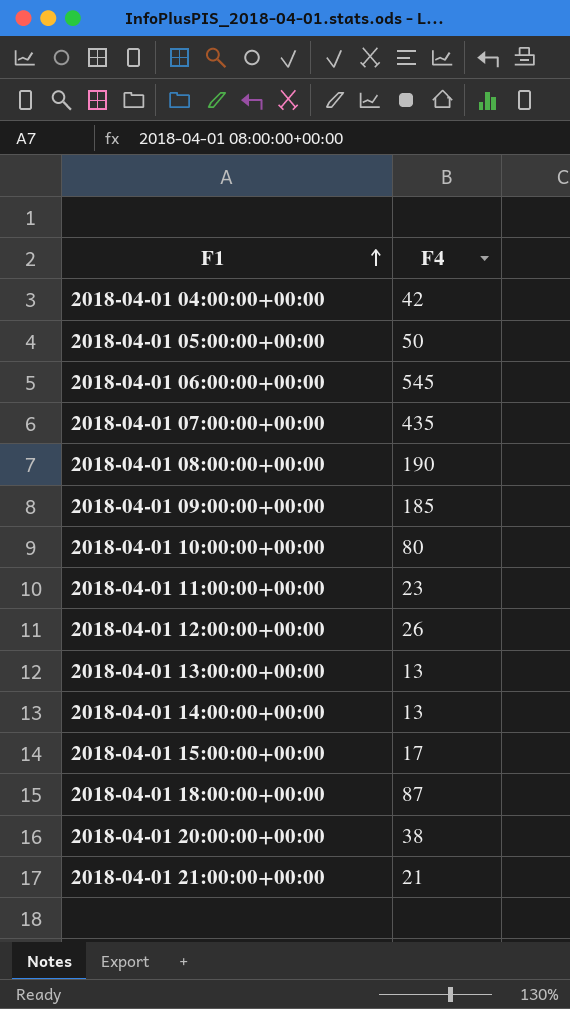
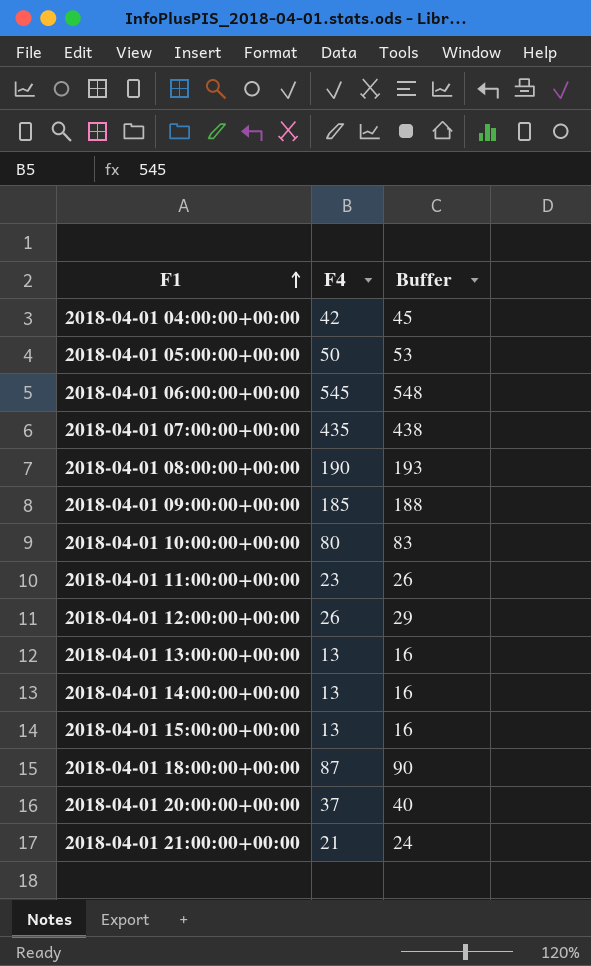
column Buffer | formula: none -> [F4] + 3
2018-04-01 15:00:00+00:00 | F4: 17 -> 13
2018-04-01 20:00:00+00:00 | F4: 38 -> 37

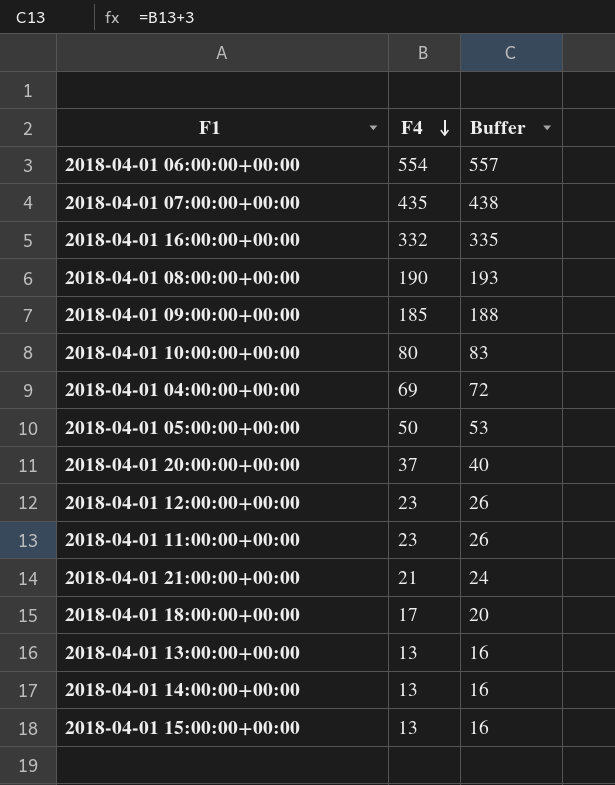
row order: F1 ascending -> F4 descending
2018-04-01 06:00:00+00:00 | F4: 545 -> 554
2018-04-01 06:00:00+00:00 | Buffer: 548 -> 557
row 2018-04-01 16:00:00+00:00: none -> 332 | 335
2018-04-01 04:00:00+00:00 | F4: 42 -> 69
2018-04-01 04:00:00+00:00 | Buffer: 45 -> 72
2018-04-01 12:00:00+00:00 | F4: 26 -> 23
2018-04-01 12:00:00+00:00 | Buffer: 29 -> 26
2018-04-01 18:00:00+00:00 | F4: 87 -> 17
2018-04-01 18:00:00+00:00 | Buffer: 90 -> 20

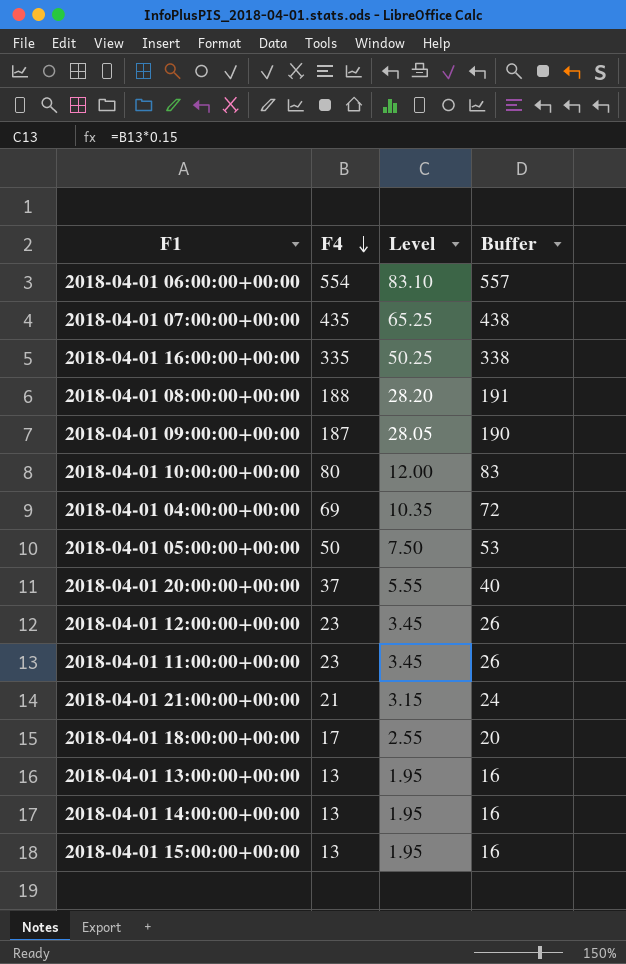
column Level | formula: none -> [F4] * 0.15
2018-04-01 16:00:00+00:00 | F4: 332 -> 335
2018-04-01 16:00:00+00:00 | Buffer: 335 -> 338
2018-04-01 08:00:00+00:00 | F4: 190 -> 188
2018-04-01 08:00:00+00:00 | Buffer: 193 -> 191
2018-04-01 09:00:00+00:00 | F4: 185 -> 187
2018-04-01 09:00:00+00:00 | Buffer: 188 -> 190

